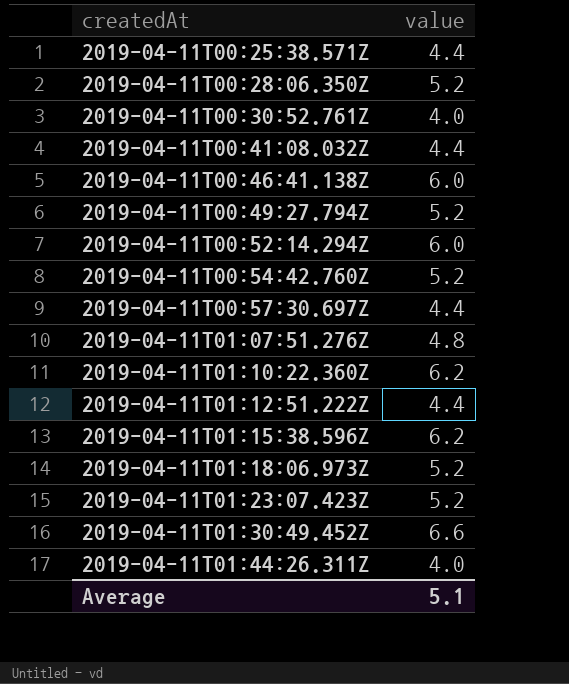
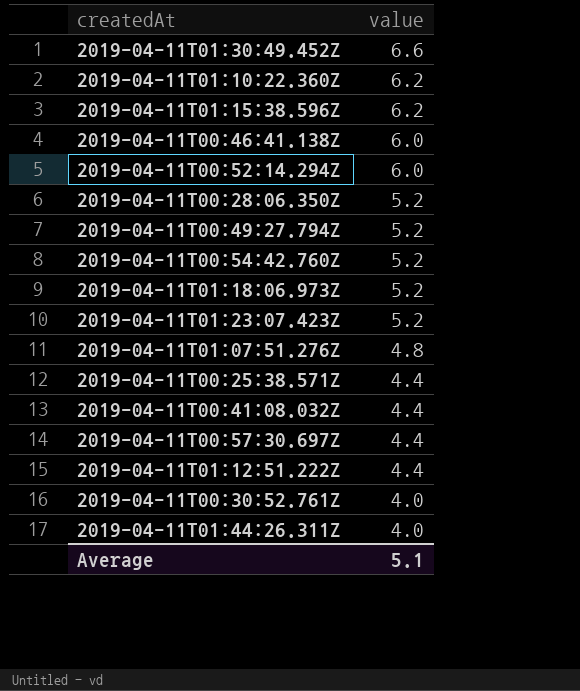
row order: createdAt ascending -> value descending

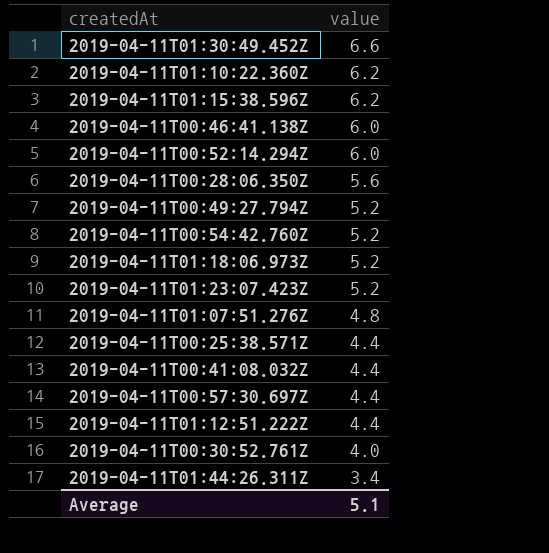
2019-04-11T00:28:06.350Z | value: 5.2 -> 5.6
2019-04-11T01:44:26.311Z | value: 4.0 -> 3.4

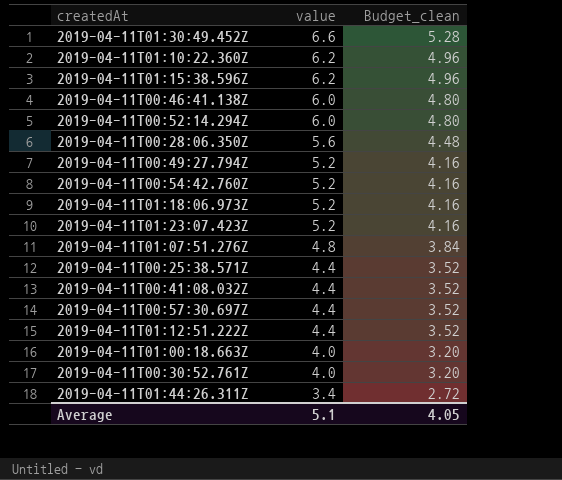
column Budget_clean | formula: none -> [value] * 0.8
row 2019-04-11T01:00:18.663Z: none -> 4.0 | 3.20

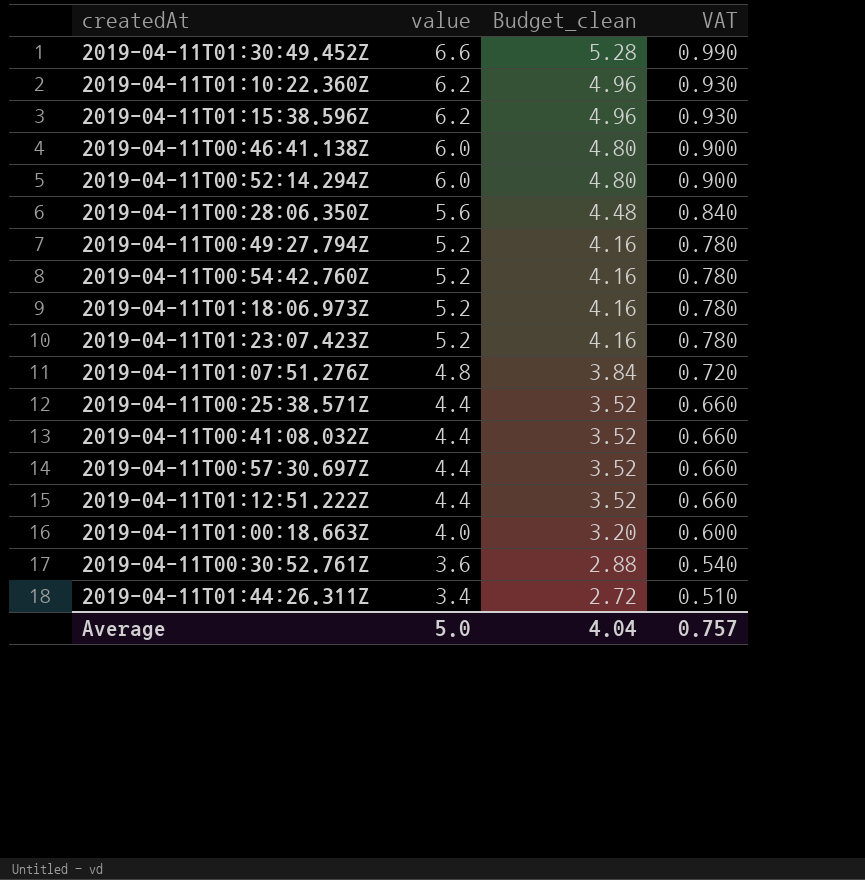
column VAT | formula: none -> [value] * 0.15
2019-04-11T00:30:52.761Z | value: 4.0 -> 3.6
2019-04-11T00:30:52.761Z | Budget_clean: 3.20 -> 2.88
Average | value: 5.1 -> 5.0
Average | Budget_clean: 4.05 -> 4.04

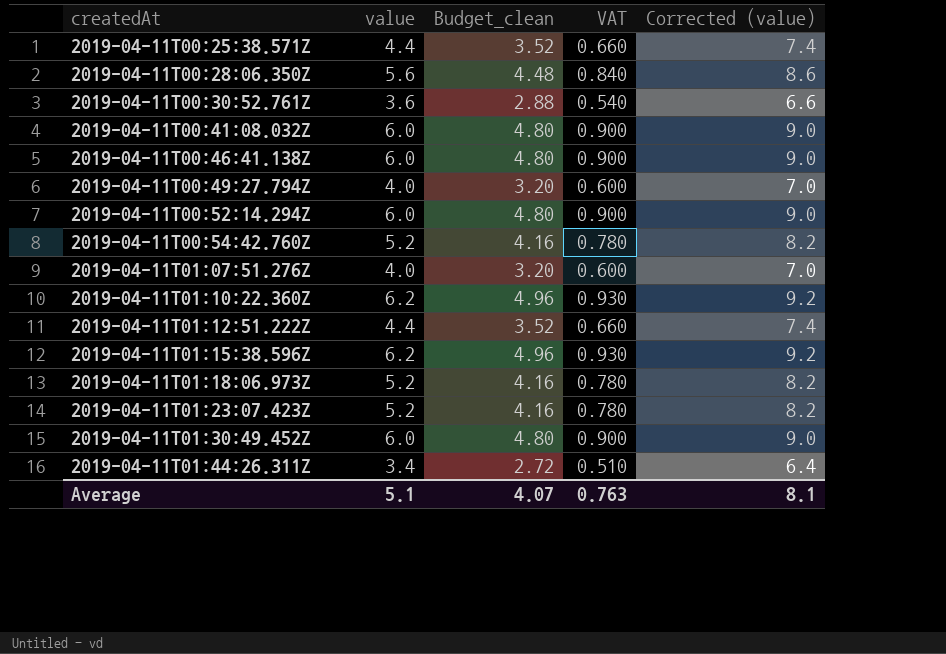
row order: value descending -> createdAt ascending
column Corrected (value) | formula: none -> [value] + 3
row 2019-04-11T00:57:30.697Z: 4.4 | 3.52 | 0.660 -> none
row 2019-04-11T01:00:18.663Z: 4.0 | 3.20 | 0.600 -> none
2019-04-11T00:41:08.032Z | value: 4.4 -> 6.0
2019-04-11T00:41:08.032Z | Budget_clean: 3.52 -> 4.80
2019-04-11T00:41:08.032Z | VAT: 0.660 -> 0.900
2019-04-11T00:49:27.794Z | value: 5.2 -> 4.0
2019-04-11T00:49:27.794Z | Budget_clean: 4.16 -> 3.20
2019-04-11T00:49:27.794Z | VAT: 0.780 -> 0.600
2019-04-11T01:07:51.276Z | value: 4.8 -> 4.0
2019-04-11T01:07:51.276Z | Budget_clean: 3.84 -> 3.20
2019-04-11T01:07:51.276Z | VAT: 0.720 -> 0.600
2019-04-11T01:30:49.452Z | value: 6.6 -> 6.0
2019-04-11T01:30:49.452Z | Budget_clean: 5.28 -> 4.80
2019-04-11T01:30:49.452Z | VAT: 0.990 -> 0.900
Average | value: 5.0 -> 5.1
Average | Budget_clean: 4.04 -> 4.07
Average | VAT: 0.757 -> 0.763

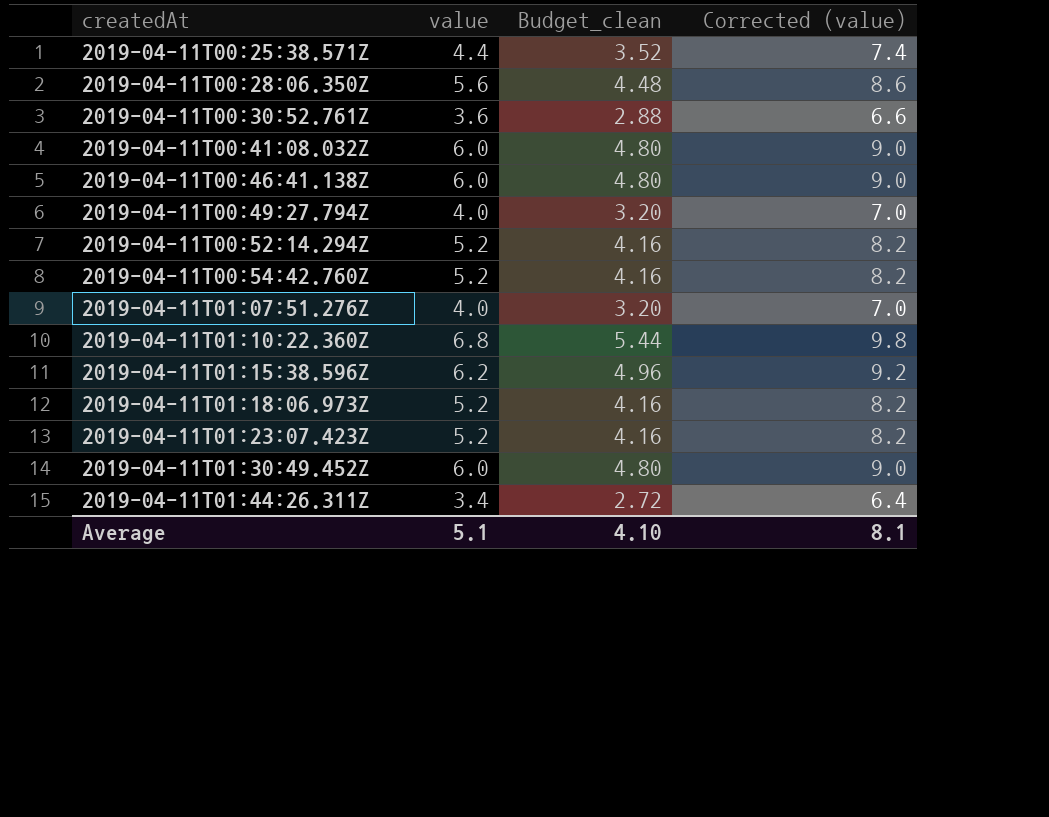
column VAT | formula: [value] * 0.15 -> none
row 2019-04-11T01:12:51.222Z: 4.4 | 3.52 | 0.660 | 7.4 -> none
2019-04-11T00:52:14.294Z | value: 6.0 -> 5.2
2019-04-11T00:52:14.294Z | Budget_clean: 4.80 -> 4.16
2019-04-11T00:52:14.294Z | Corrected (value): 9.0 -> 8.2
2019-04-11T01:10:22.360Z | value: 6.2 -> 6.8
2019-04-11T01:10:22.360Z | Budget_clean: 4.96 -> 5.44
2019-04-11T01:10:22.360Z | Corrected (value): 9.2 -> 9.8
Average | Budget_clean: 4.07 -> 4.10

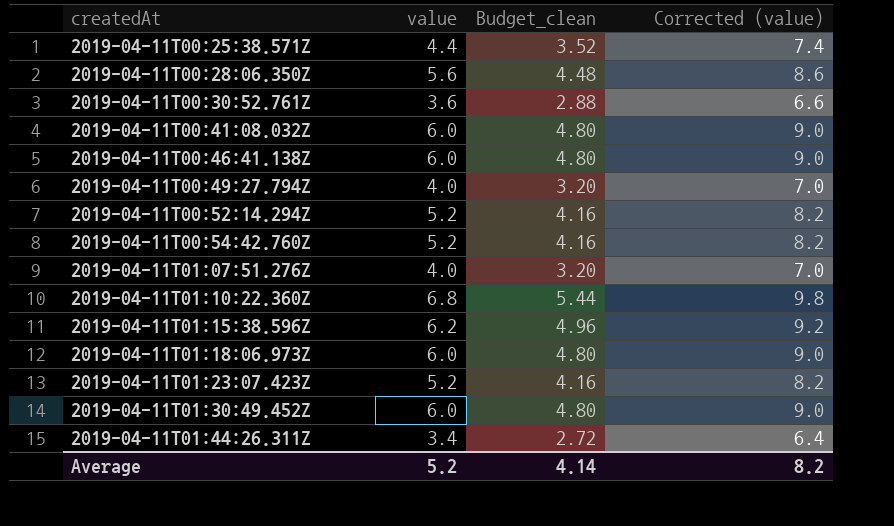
2019-04-11T01:18:06.973Z | value: 5.2 -> 6.0
2019-04-11T01:18:06.973Z | Budget_clean: 4.16 -> 4.80
2019-04-11T01:18:06.973Z | Corrected (value): 8.2 -> 9.0
Average | value: 5.1 -> 5.2
Average | Budget_clean: 4.10 -> 4.14
Average | Corrected (value): 8.1 -> 8.2

